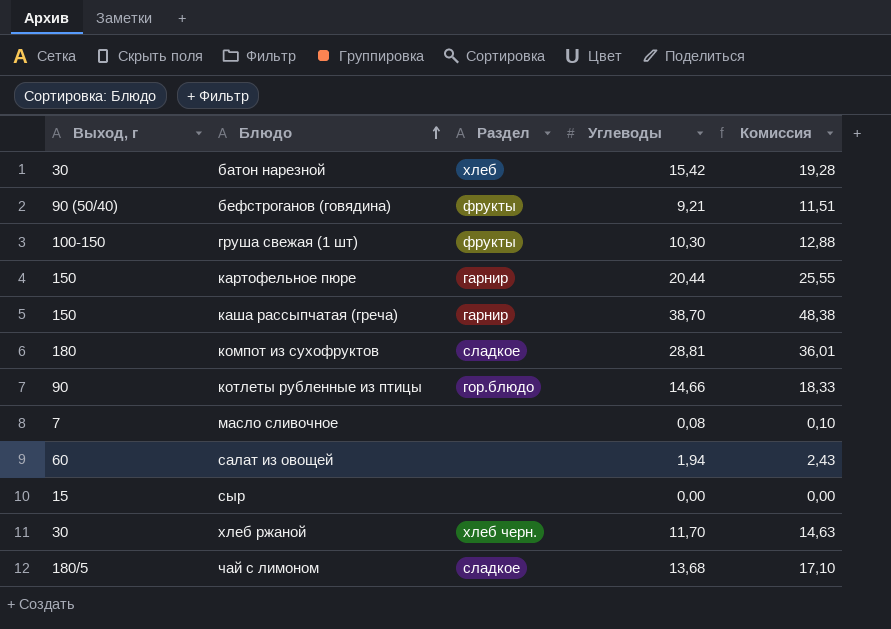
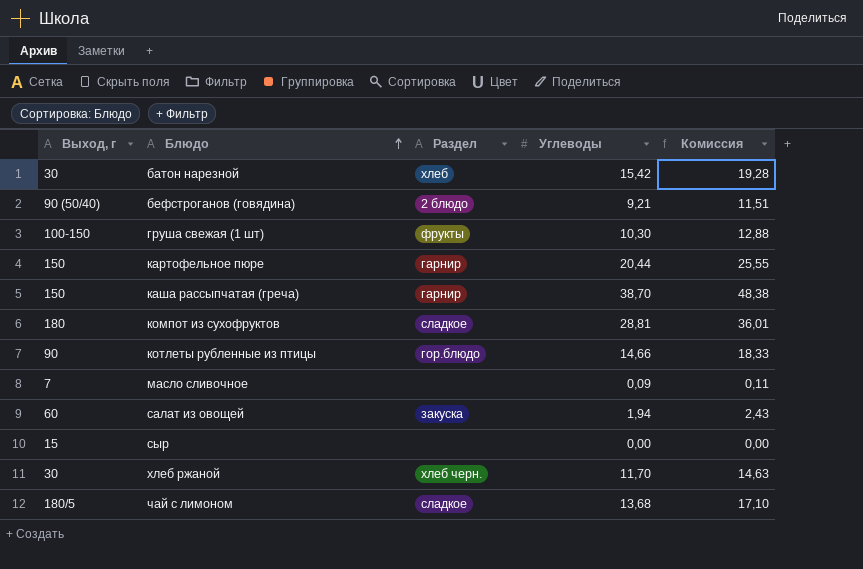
бефстроганов (говядина) | Раздел: фрукты -> 2 блюдо
масло сливочное | Углеводы: 0,08 -> 0,09
масло сливочное | Комиссия: 0,10 -> 0,11
салат из овощей | Раздел: none -> закуска

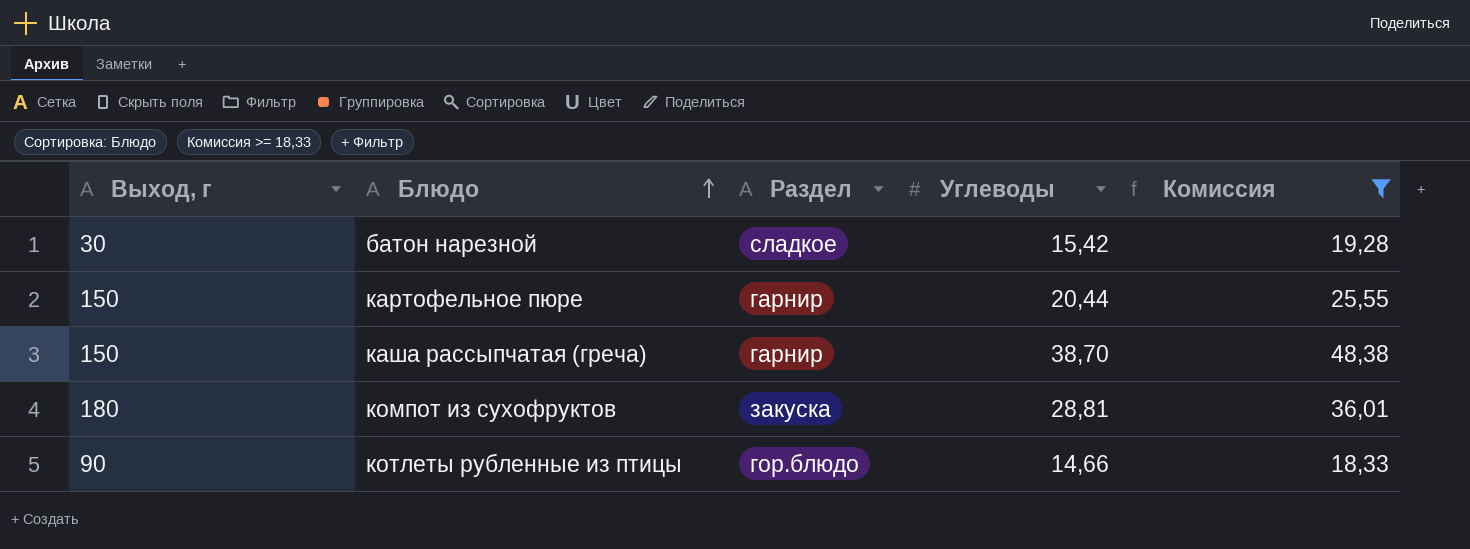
filter: none -> Комиссия >= 18,33
батон нарезной | Раздел: хлеб -> сладкое
компот из сухофруктов | Раздел: сладкое -> закуска

